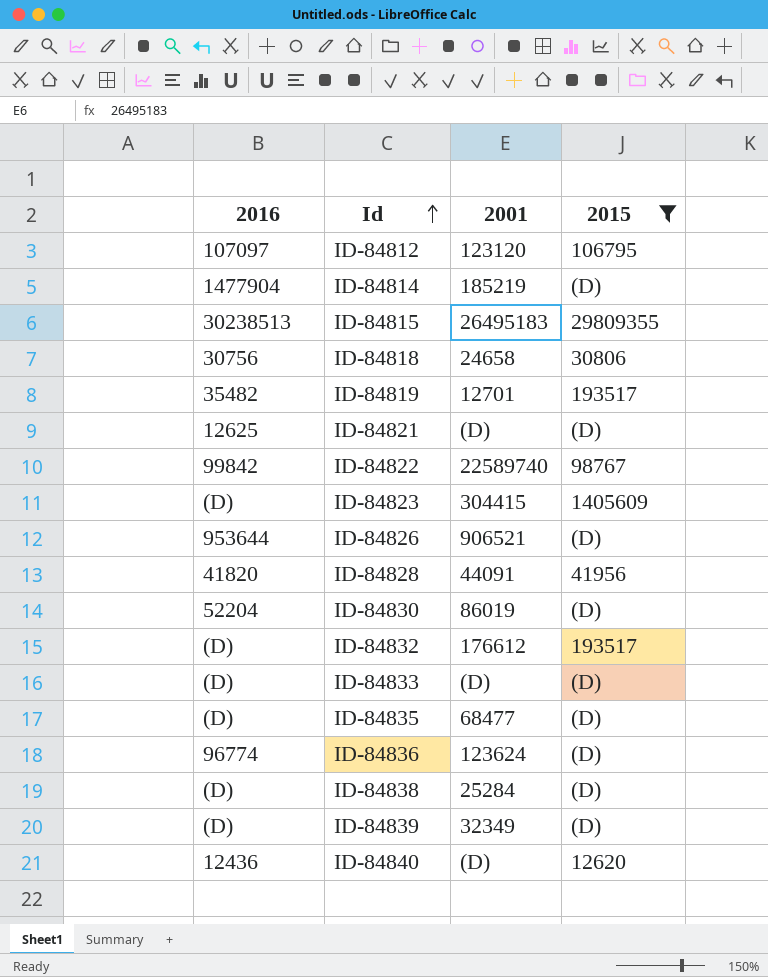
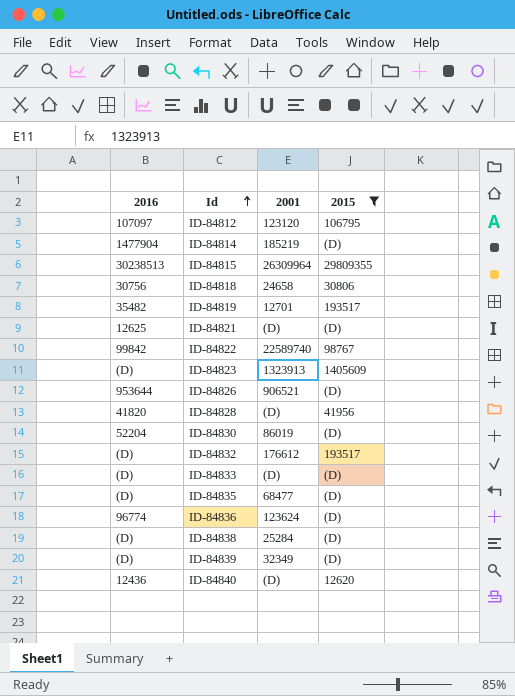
ID-84815 | 2001: 26495183 -> 26309964
ID-84823 | 2001: 304415 -> 1323913
ID-84828 | 2001: 44091 -> (D)

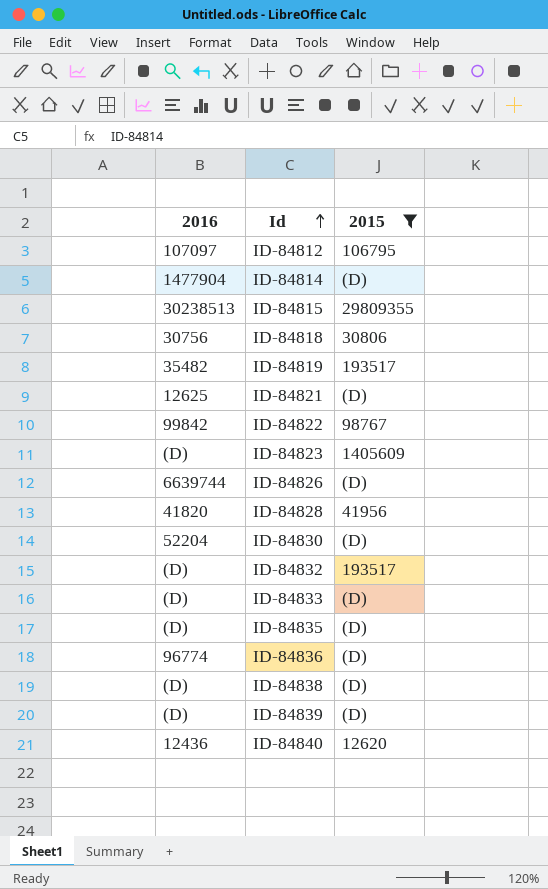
column 2001 | position: 3 -> none
ID-84826 | 2016: 953644 -> 6639744

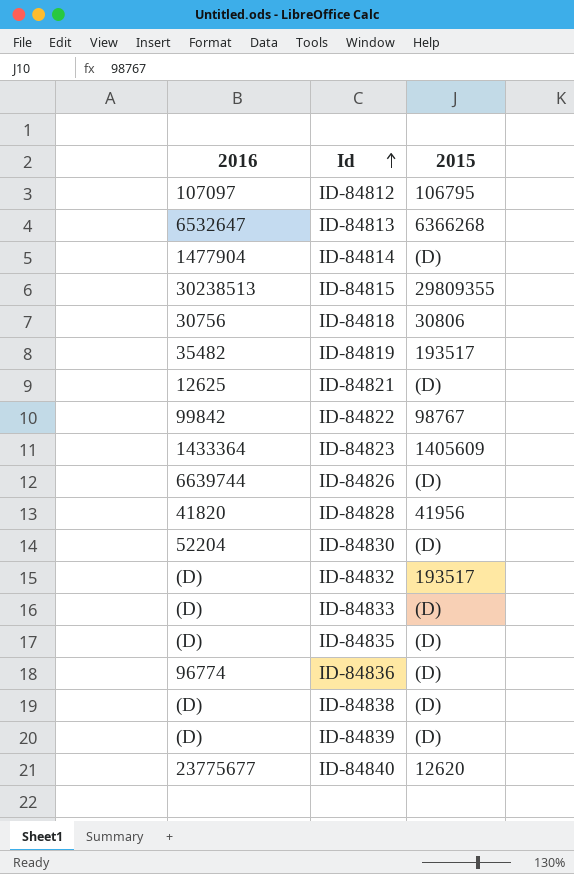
filter: 2015 != 6366268 -> none
ID-84823 | 2016: (D) -> 1433364
ID-84840 | 2016: 12436 -> 23775677

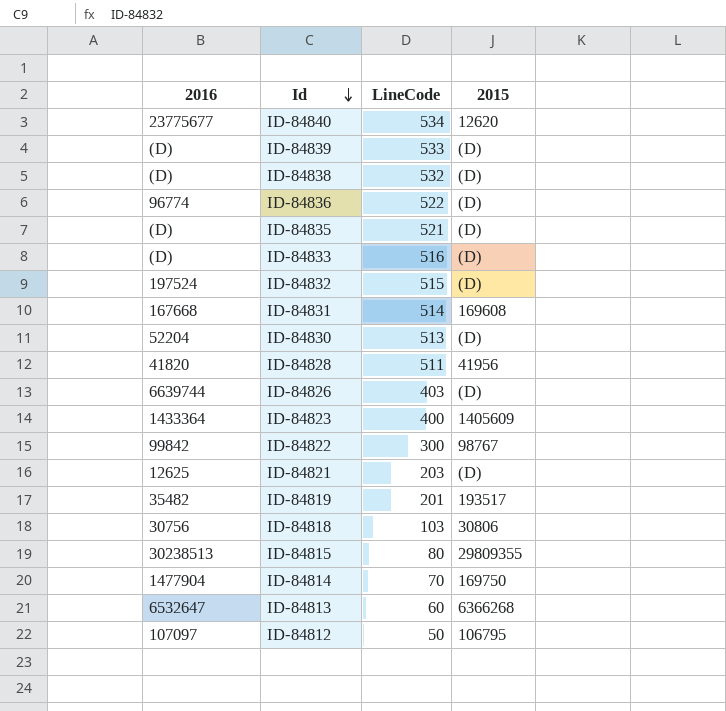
row order: Id ascending -> Id descending
column LineCode | position: none -> 3
ID-84832 | 2016: (D) -> 197524
ID-84832 | 2015: 193517 -> (D)
row ID-84831: none -> 167668 | 514 | 169608
ID-84814 | 2015: (D) -> 169750

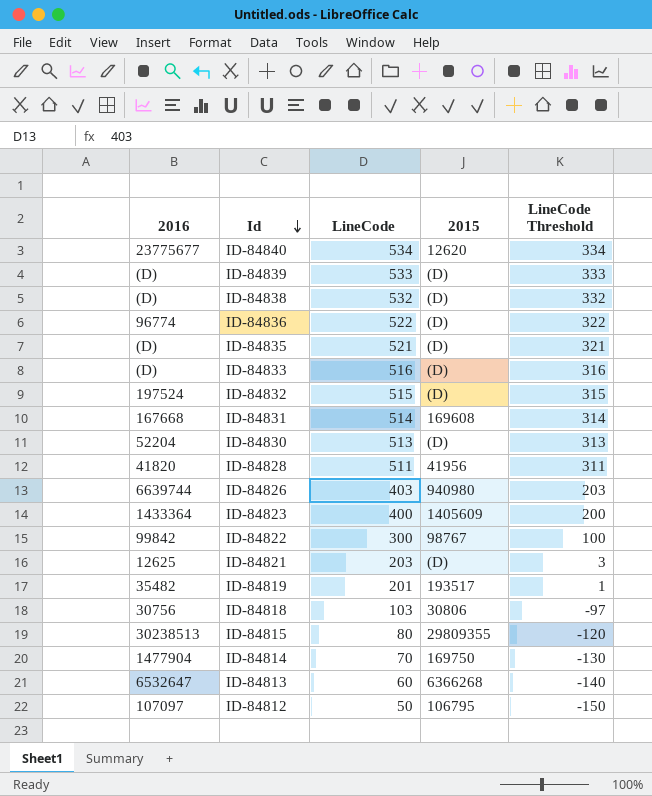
column LineCode Threshold | formula: none -> [LineCode] - 200
ID-84826 | 2015: (D) -> 940980

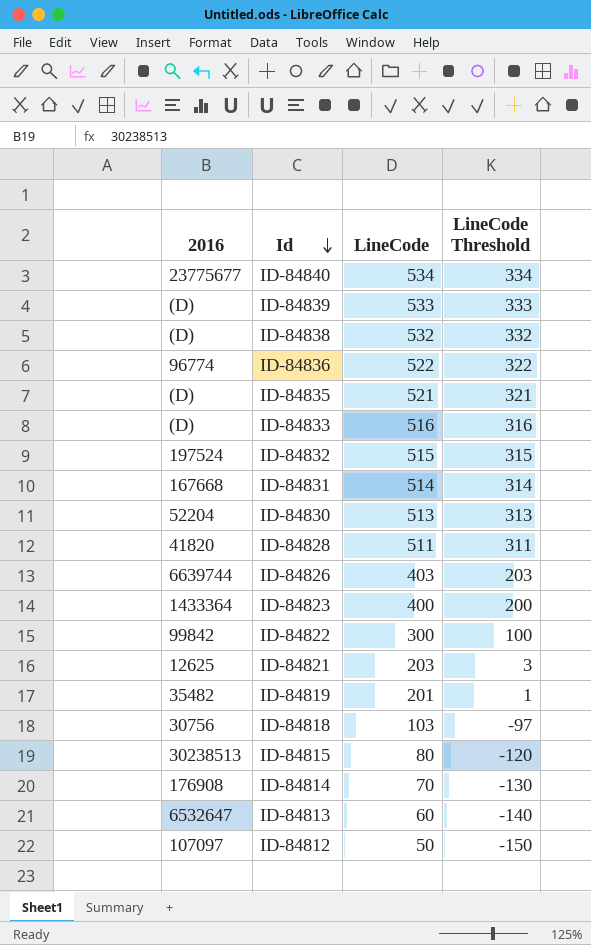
column 2015 | position: 4 -> none
ID-84814 | 2016: 1477904 -> 176908

